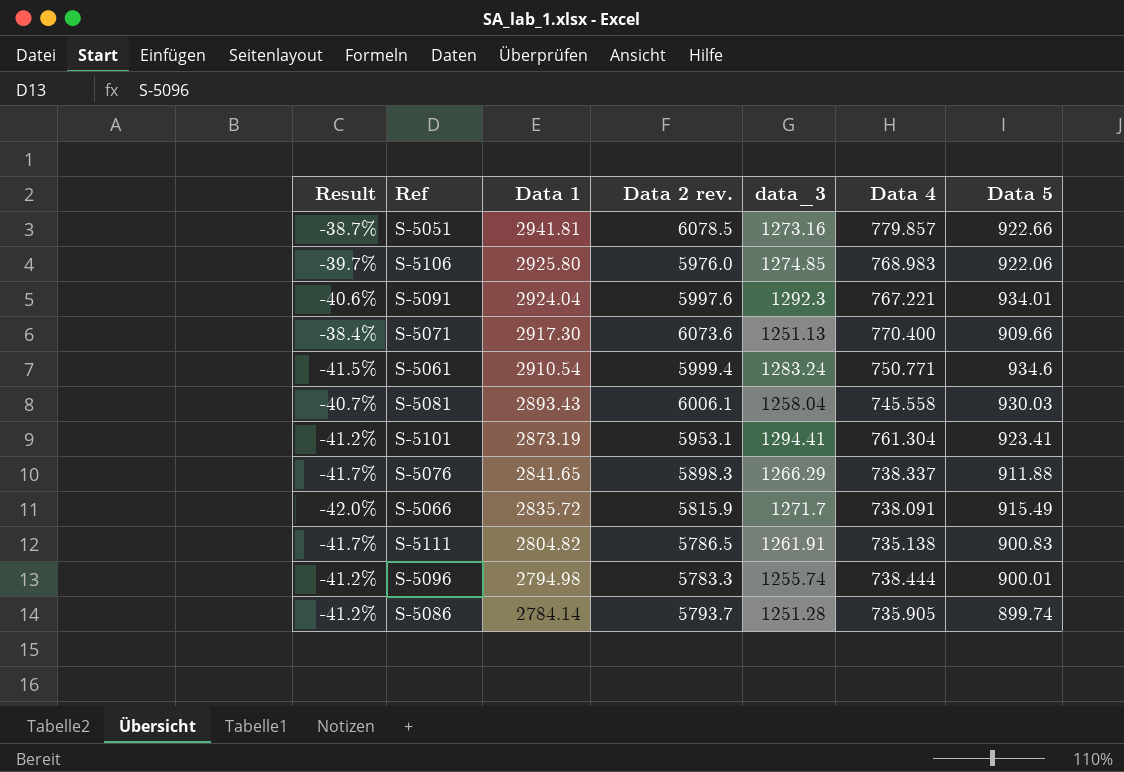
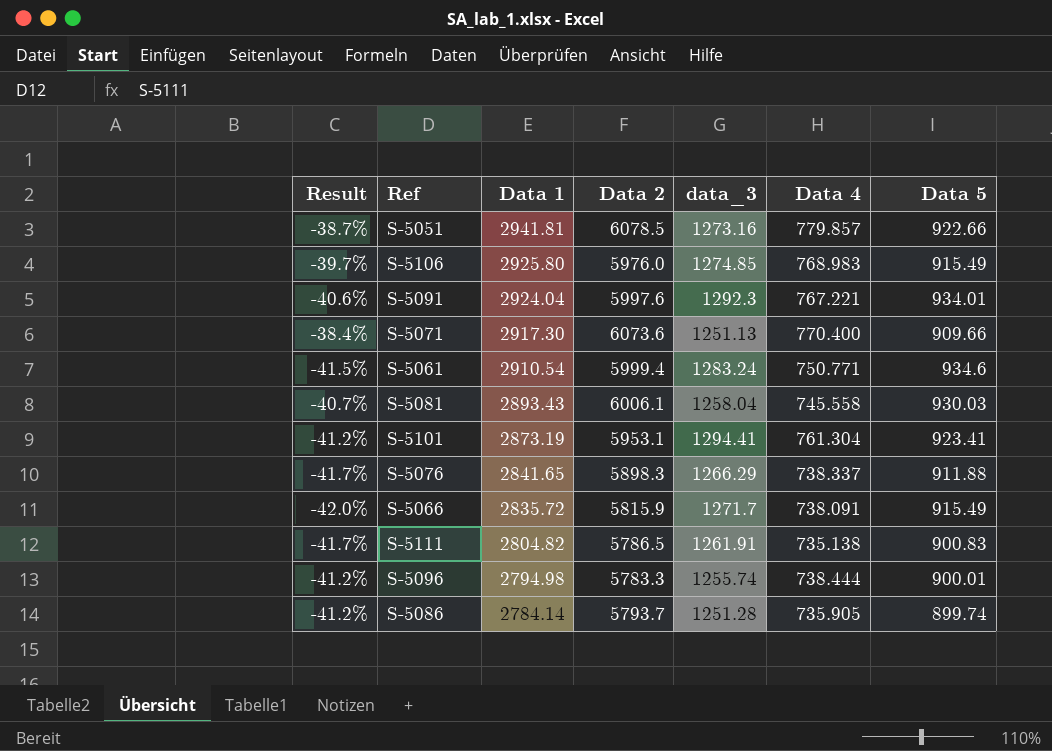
column name: Data 2 rev. -> Data 2
S-5106 | Data 5: 922.06 -> 915.49

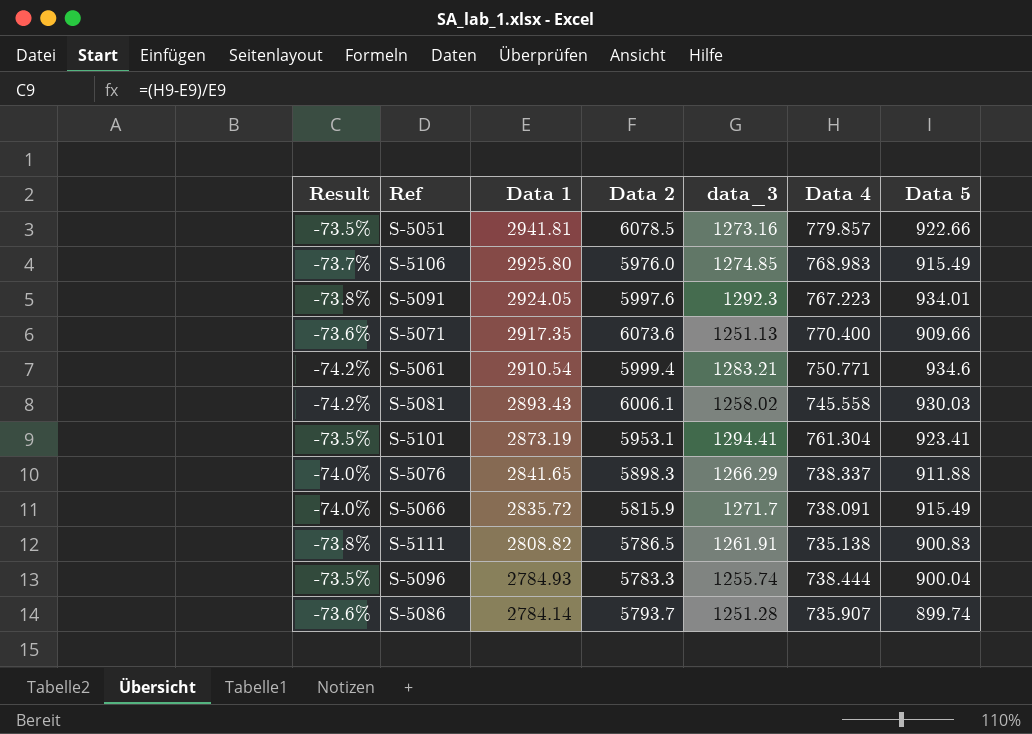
column Result | formula: ([Data 4] - [data_3]) / [data_3] -> ([Data 4] - [Data 1]) / [Data 1]
S-5091 | Data 1: 2924.04 -> 2924.05
S-5091 | Data 4: 767.221 -> 767.223
S-5071 | Data 1: 2917.30 -> 2917.35
S-5061 | data_3: 1283.24 -> 1283.21
S-5081 | data_3: 1258.04 -> 1258.02
S-5111 | Data 1: 2804.82 -> 2808.82
S-5096 | Data 1: 2794.98 -> 2784.93
S-5096 | Data 5: 900.01 -> 900.04
S-5086 | Data 4: 735.905 -> 735.907

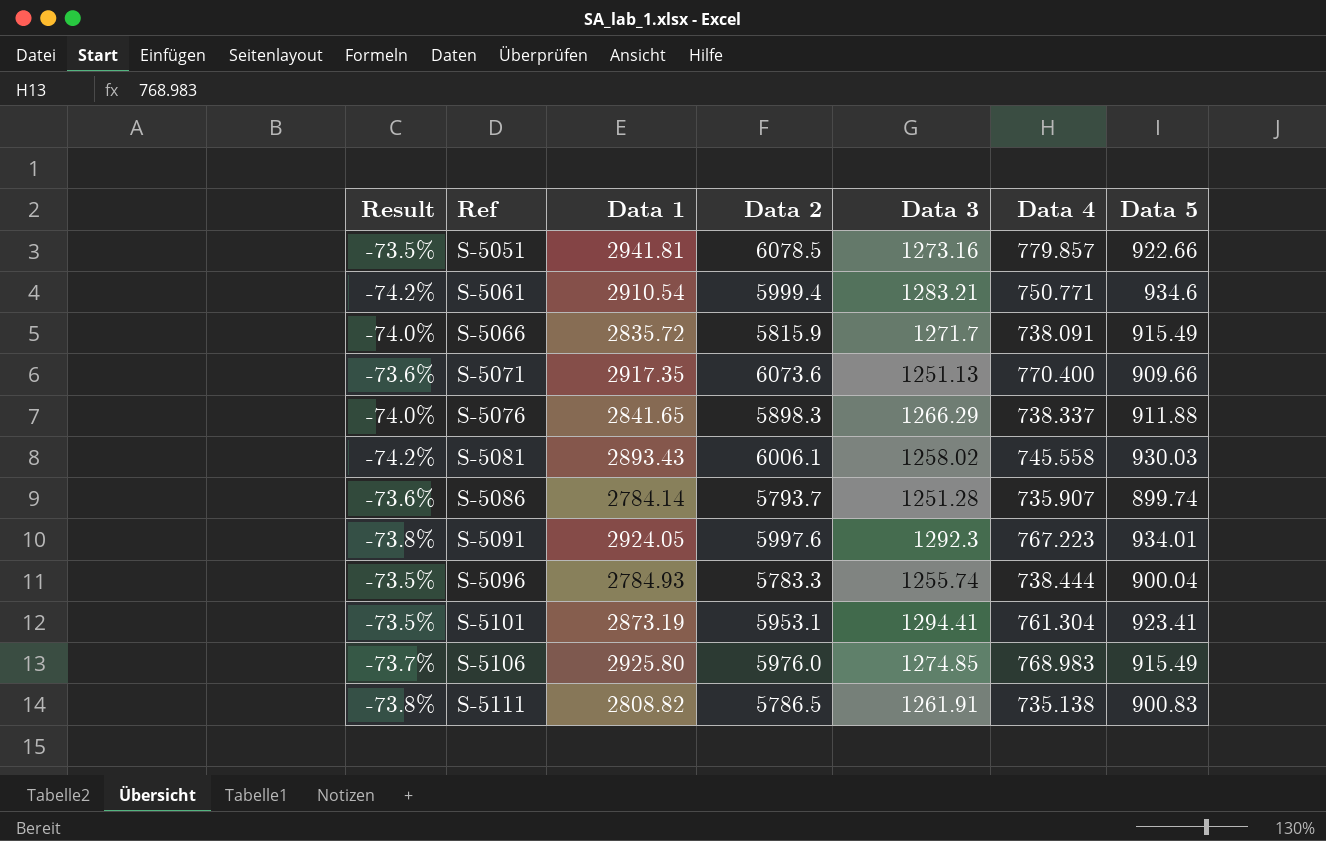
row order: Data 1 descending -> Ref ascending
column name: data_3 -> Data 3

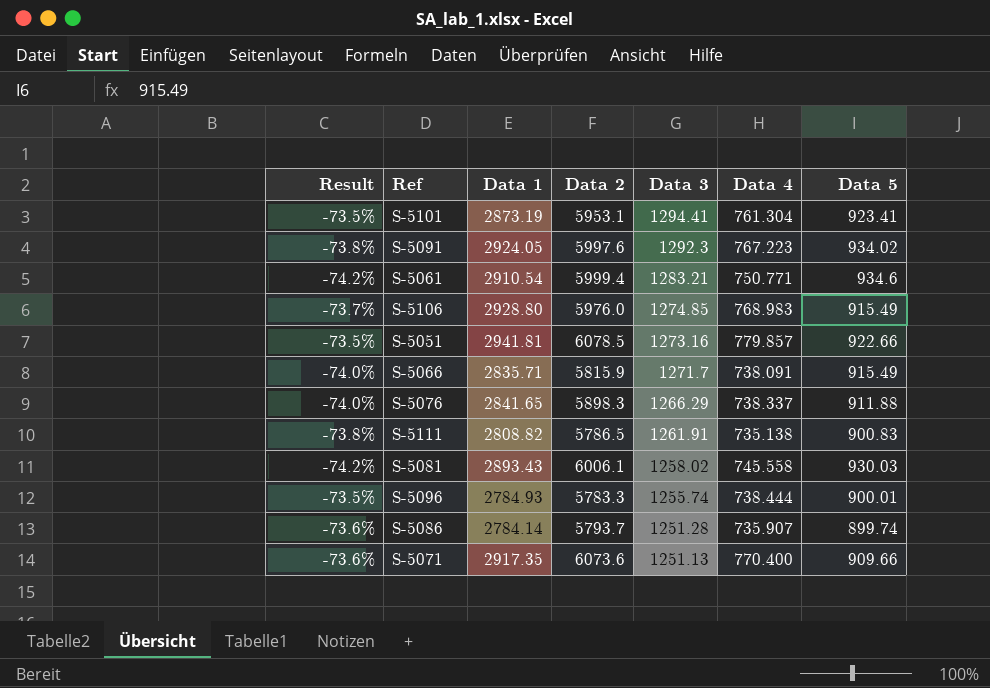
row order: Ref ascending -> Data 3 descending
S-5091 | Data 5: 934.01 -> 934.02
S-5106 | Data 1: 2925.80 -> 2928.80
S-5066 | Data 1: 2835.72 -> 2835.71
S-5096 | Data 5: 900.04 -> 900.01

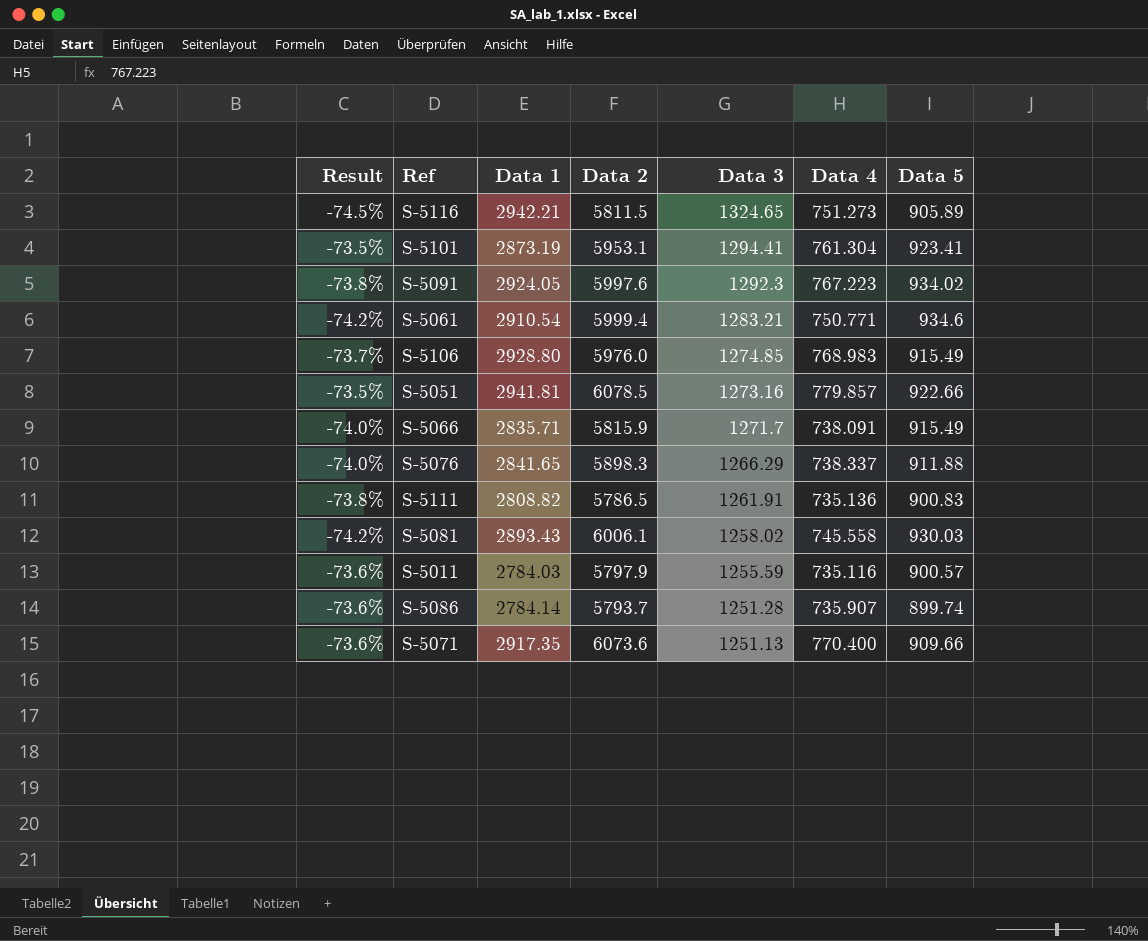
row S-5096: -73.5% | 2784.93 | 5783.3 | 1255.74 | 738.444 | 900.01 -> none
row S-5116: none -> -74.5% | 2942.21 | 5811.5 | 1324.65 | 751.273 | 905.89
S-5111 | Data 4: 735.138 -> 735.136
row S-5011: none -> -73.6% | 2784.03 | 5797.9 | 1255.59 | 735.116 | 900.57

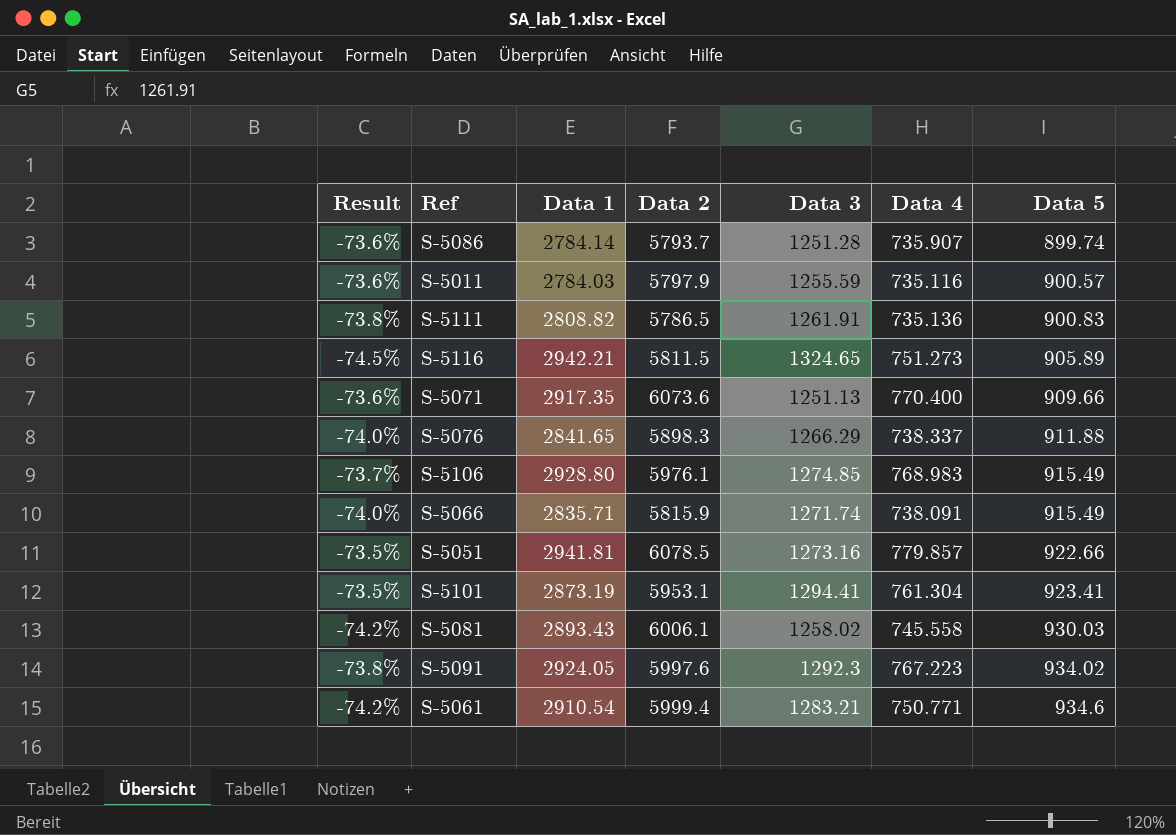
row order: Data 3 descending -> Data 5 ascending
S-5106 | Data 2: 5976.0 -> 5976.1
S-5066 | Data 3: 1271.7 -> 1271.74

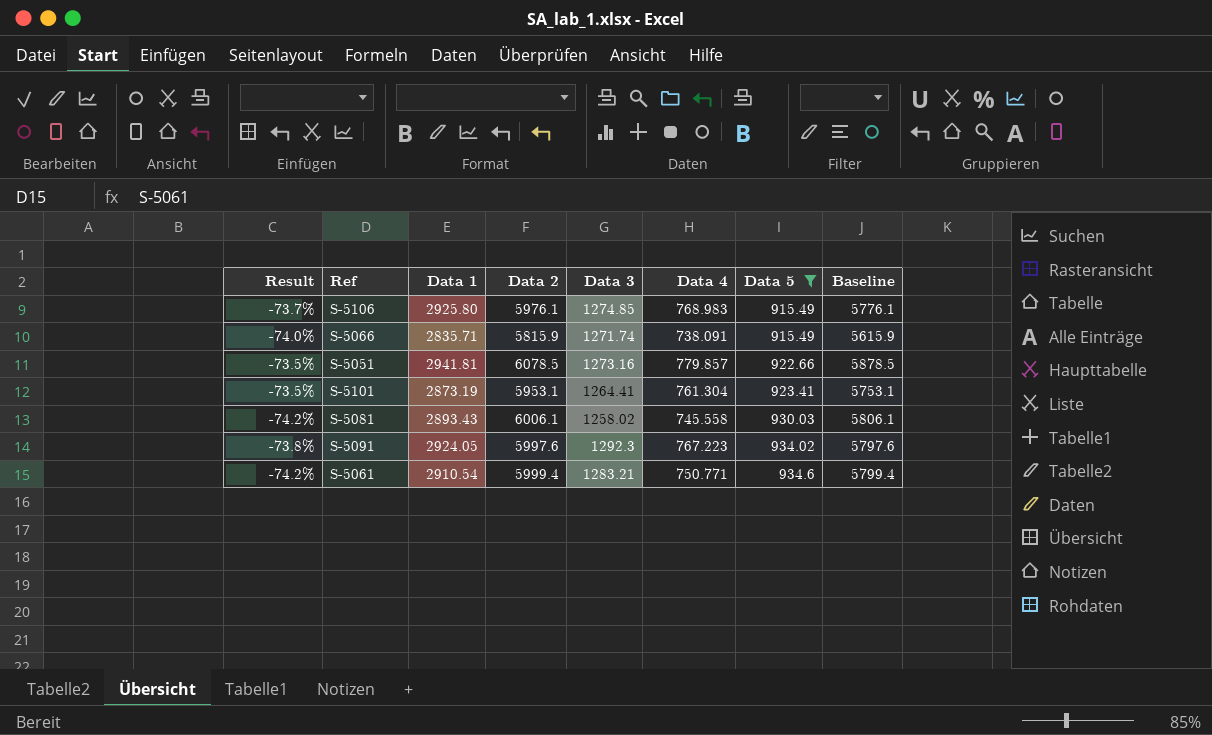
filter: none -> Data 5 >= 915.49
column Baseline | formula: none -> [Data 2] - 200
S-5106 | Data 1: 2928.80 -> 2925.80
S-5101 | Data 3: 1294.41 -> 1264.41

